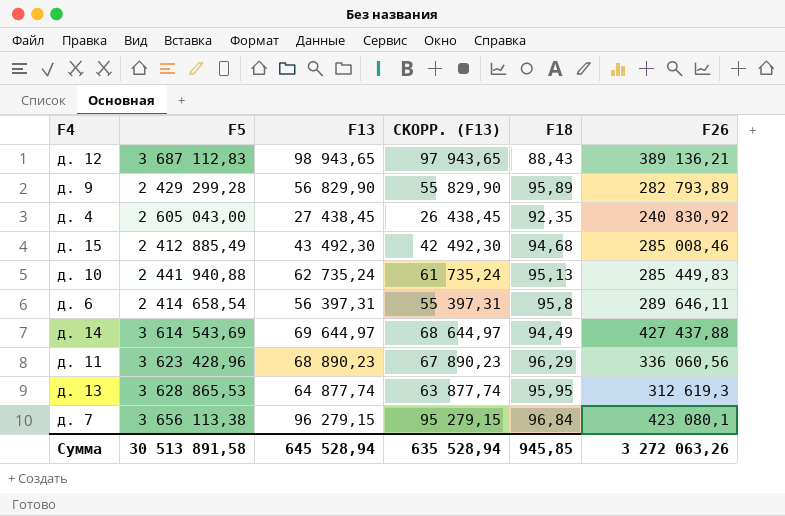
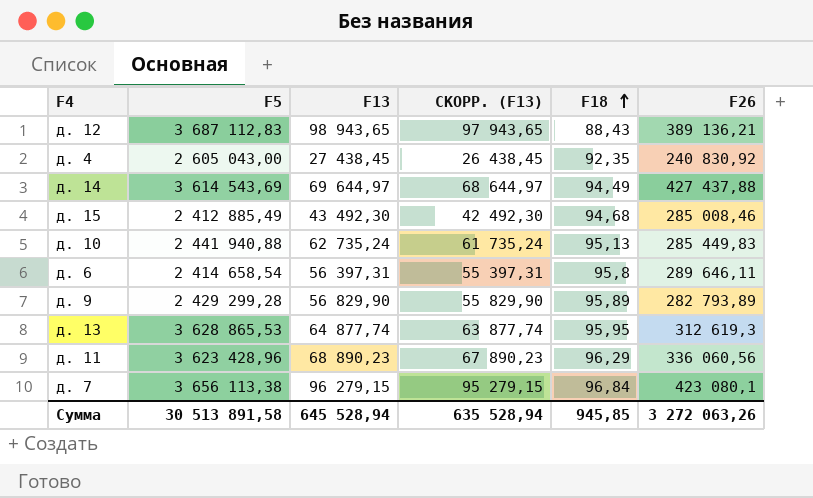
row order: none -> F18 ascending

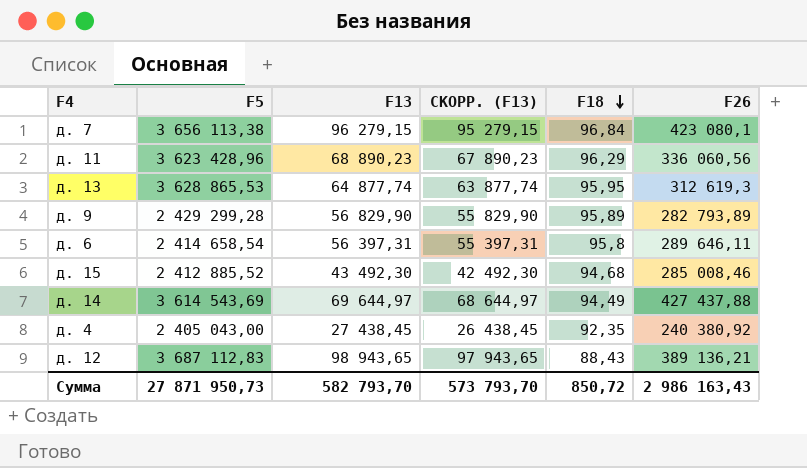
row order: F18 ascending -> F18 descending
row д. 10: 2 441 940,88 | 62 735,24 | 61 735,24 | 95,13 | 285 449,83 -> none
д. 15 | F5: 2 412 885,49 -> 2 412 885,52
д. 4 | F5: 2 605 043,00 -> 2 405 043,00
д. 4 | F26: 240 830,92 -> 240 380,92
Сумма | F5: 30 513 891,58 -> 27 871 950,73
Сумма | F13: 645 528,94 -> 582 793,70
Сумма | СКОРР. (F13): 635 528,94 -> 573 793,70
Сумма | F18: 945,85 -> 850,72
Сумма | F26: 3 272 063,26 -> 2 986 163,43

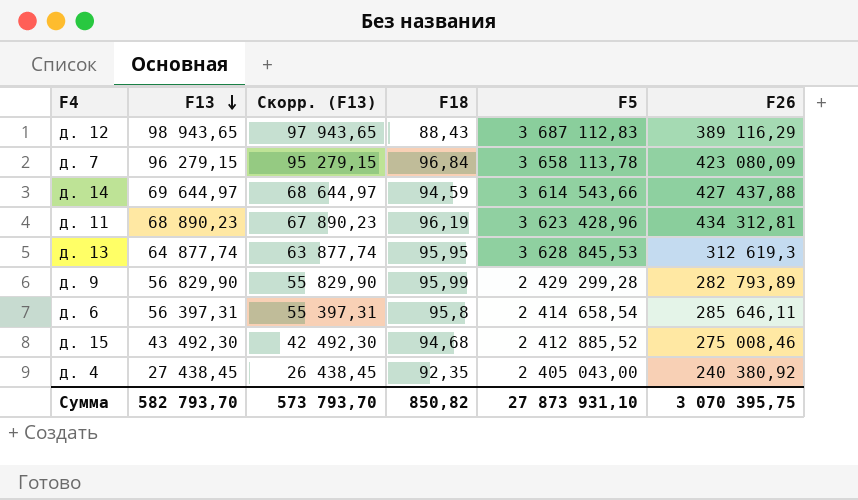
row order: F18 descending -> F13 descending
column name: СКОРР. (F13) -> Скорр. (F13)
column F5 | position: 2 -> 5
д. 12 | F26: 389 136,21 -> 389 116,29
д. 7 | F5: 3 656 113,38 -> 3 658 113,78
д. 7 | F26: 423 080,1 -> 423 080,09
д. 14 | F18: 94,49 -> 94,59
д. 14 | F5: 3 614 543,69 -> 3 614 543,66
д. 11 | F18: 96,29 -> 96,19
д. 11 | F26: 336 060,56 -> 434 312,81
д. 13 | F5: 3 628 865,53 -> 3 628 845,53
д. 9 | F18: 95,89 -> 95,99
д. 6 | F26: 289 646,11 -> 285 646,11
д. 15 | F26: 285 008,46 -> 275 008,46
Сумма | F18: 850,72 -> 850,82
Сумма | F5: 27 871 950,73 -> 27 873 931,10
Сумма | F26: 2 986 163,43 -> 3 070 395,75

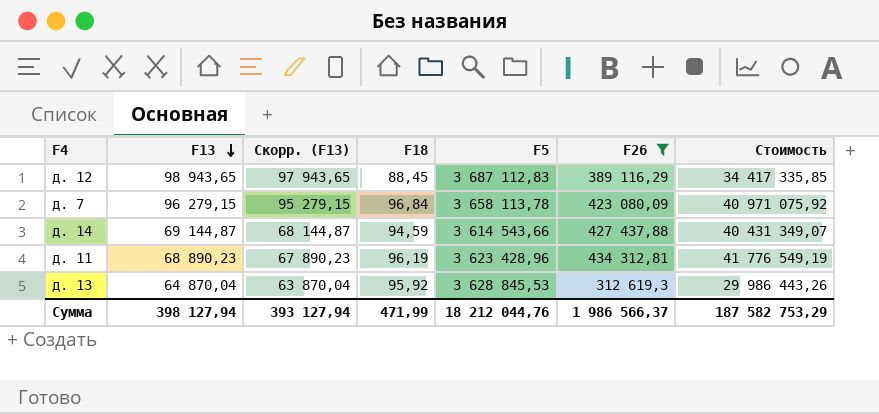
filter: none -> F26 >= 312 619,3
column Стоимость | formula: none -> [F18] * [F26]
д. 12 | F18: 88,43 -> 88,45
д. 14 | F13: 69 644,97 -> 69 144,87
д. 14 | Скорр. (F13): 68 644,97 -> 68 144,87
д. 13 | F13: 64 877,74 -> 64 870,04
д. 13 | Скорр. (F13): 63 877,74 -> 63 870,04
д. 13 | F18: 95,95 -> 95,92
Сумма | F13: 582 793,70 -> 398 127,94
Сумма | Скорр. (F13): 573 793,70 -> 393 127,94
Сумма | F18: 850,82 -> 471,99
Сумма | F5: 27 873 931,10 -> 18 212 044,76
Сумма | F26: 3 070 395,75 -> 1 986 566,37

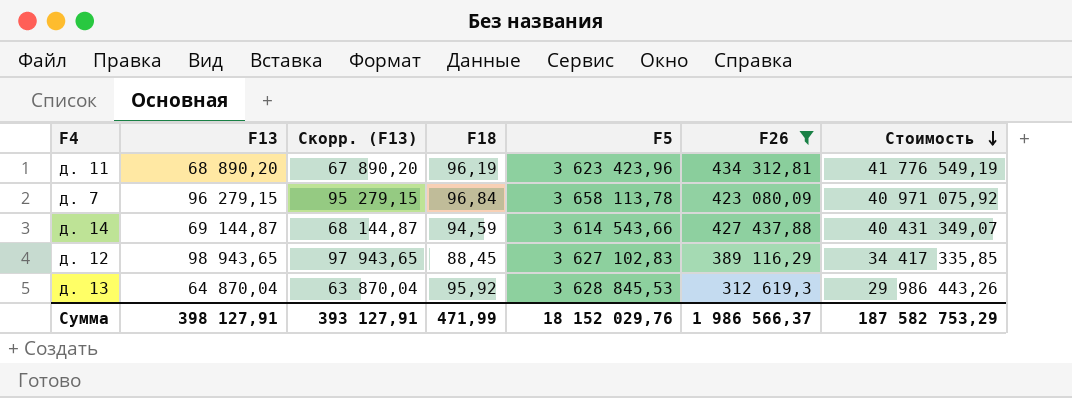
row order: F13 descending -> Стоимость descending
д. 11 | F13: 68 890,23 -> 68 890,20
д. 11 | Скорр. (F13): 67 890,23 -> 67 890,20
д. 11 | F5: 3 623 428,96 -> 3 623 423,96
д. 12 | F5: 3 687 112,83 -> 3 627 102,83
Сумма | F13: 398 127,94 -> 398 127,91
Сумма | Скорр. (F13): 393 127,94 -> 393 127,91
Сумма | F5: 18 212 044,76 -> 18 152 029,76

